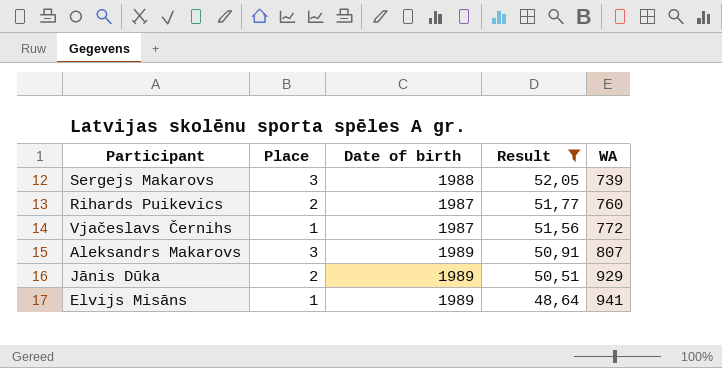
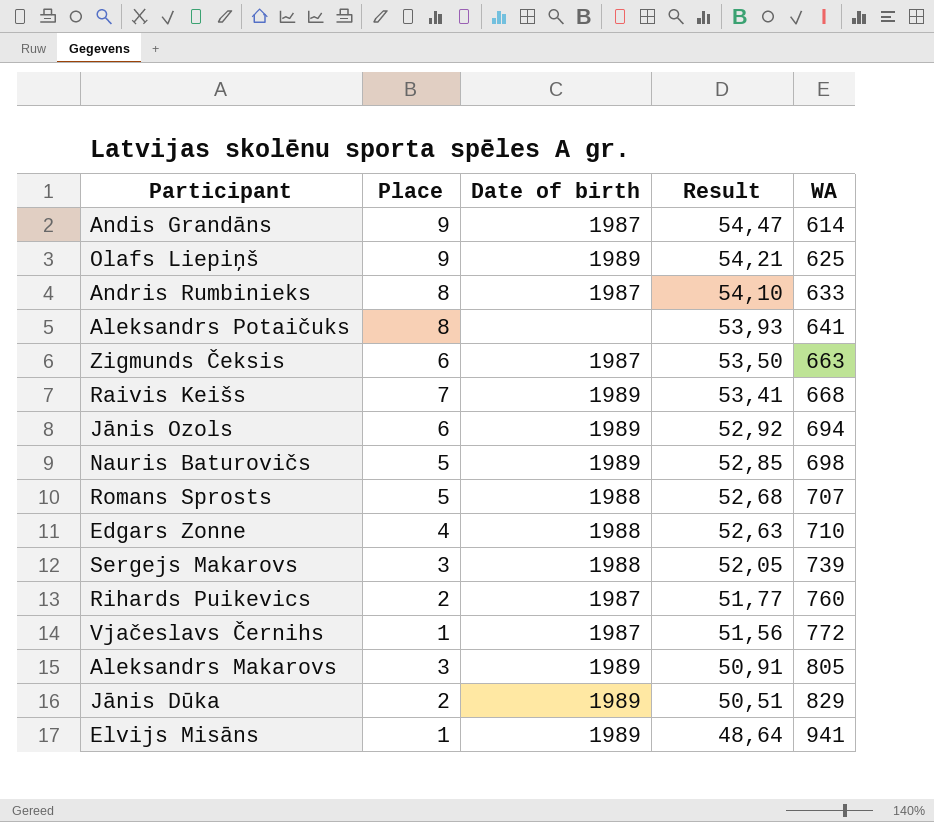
filter: Result <= 52,05 -> none
Aleksandrs Makarovs | WA: 807 -> 805
Jānis Dūka | WA: 929 -> 829

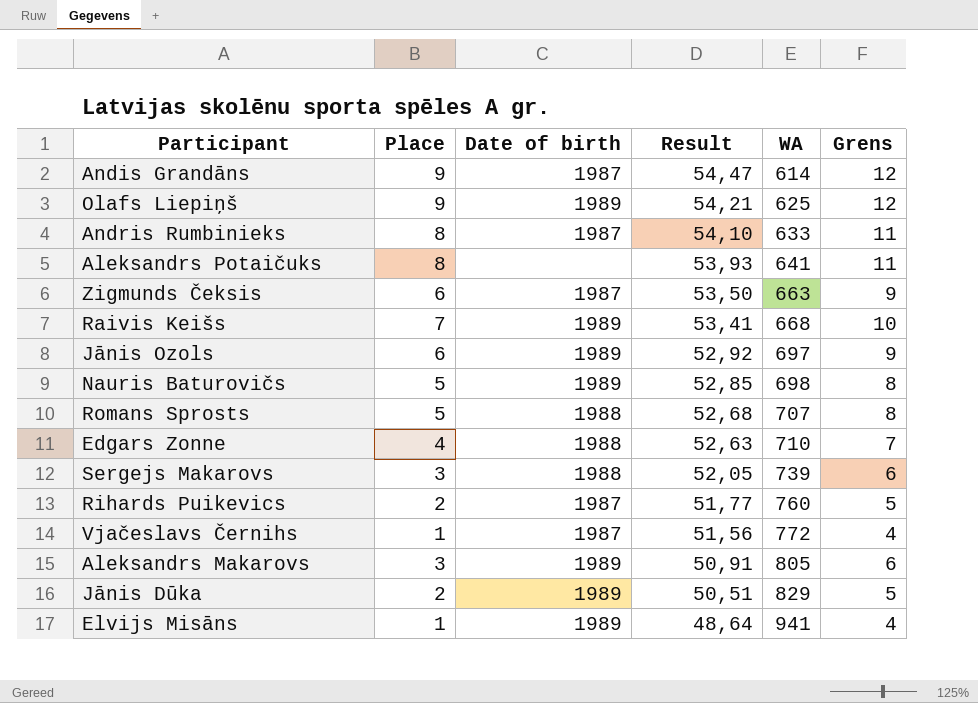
column Grens | formula: none -> [Place] + 3
Jānis Ozols | WA: 694 -> 697

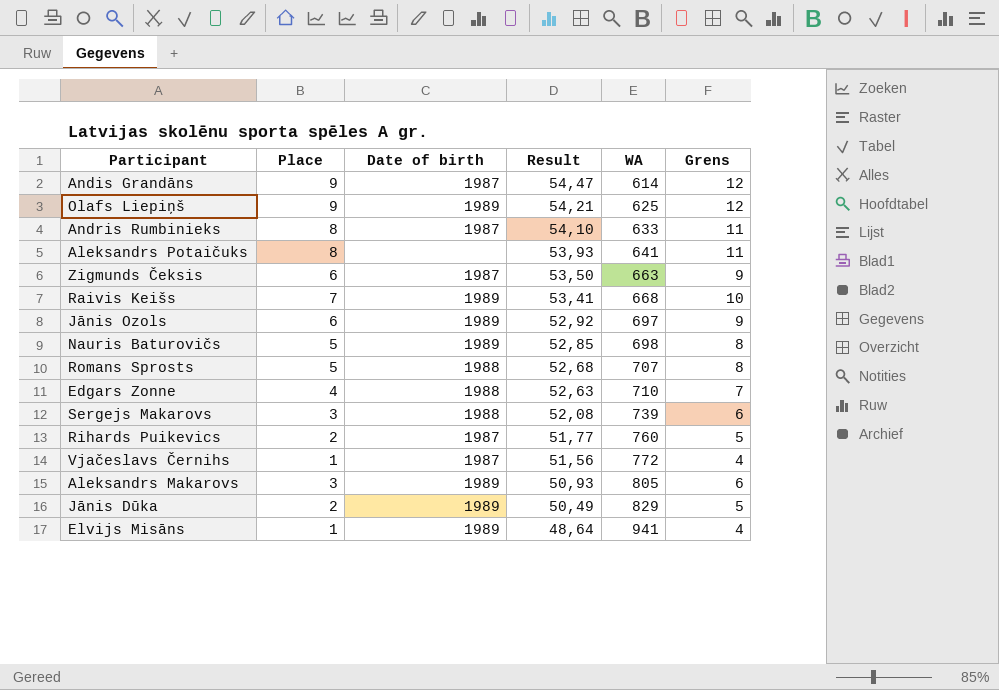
Sergejs Makarovs | Result: 52,05 -> 52,08
Aleksandrs Makarovs | Result: 50,91 -> 50,93
Jānis Dūka | Result: 50,51 -> 50,49

